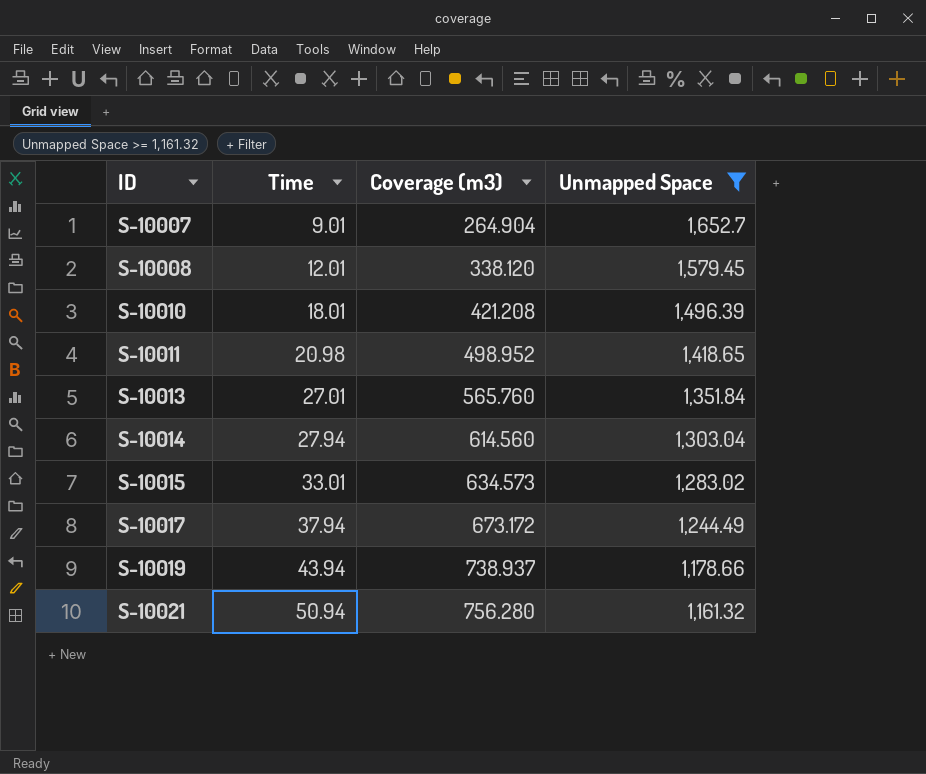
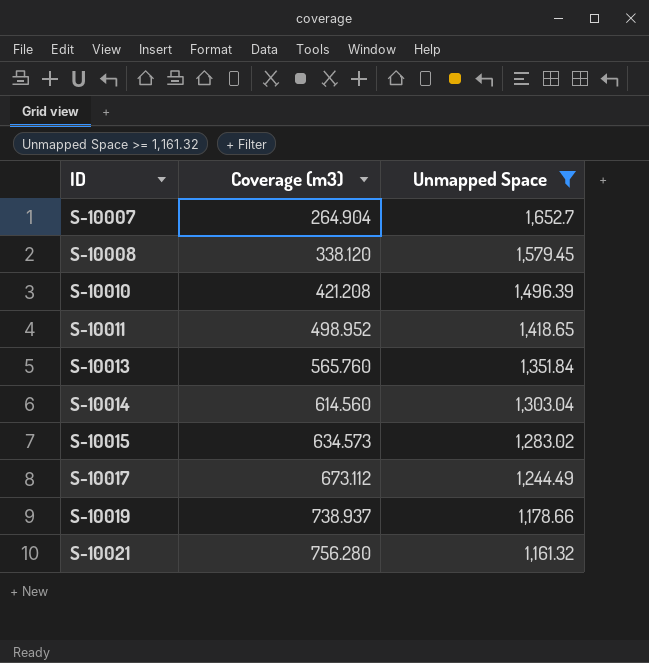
column Time | position: 2 -> none
S-10017 | Coverage (m3): 673.172 -> 673.112

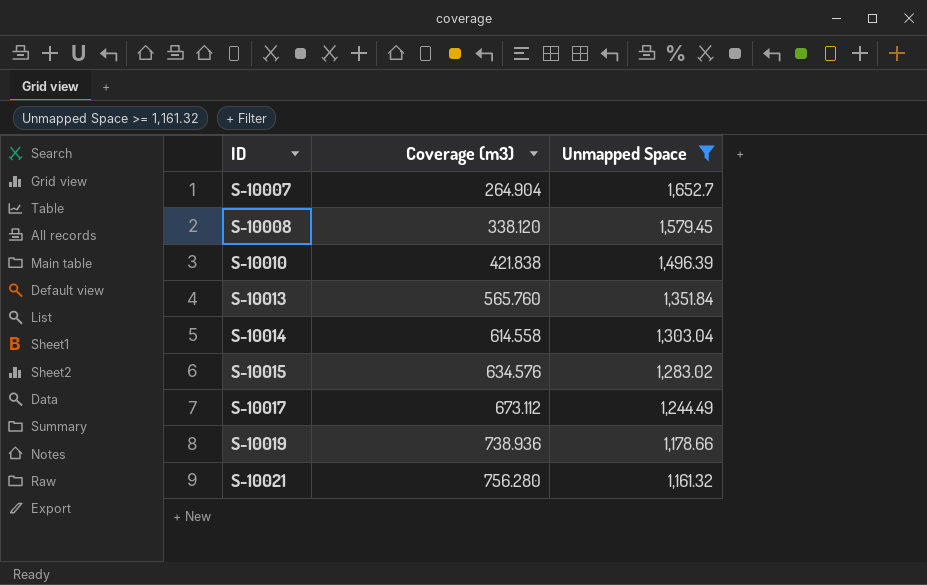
row S-10011: 498.952 | 1,418.65 -> none
S-10010 | Coverage (m3): 421.208 -> 421.838
S-10014 | Coverage (m3): 614.560 -> 614.558
S-10015 | Coverage (m3): 634.573 -> 634.576
S-10019 | Coverage (m3): 738.937 -> 738.936

